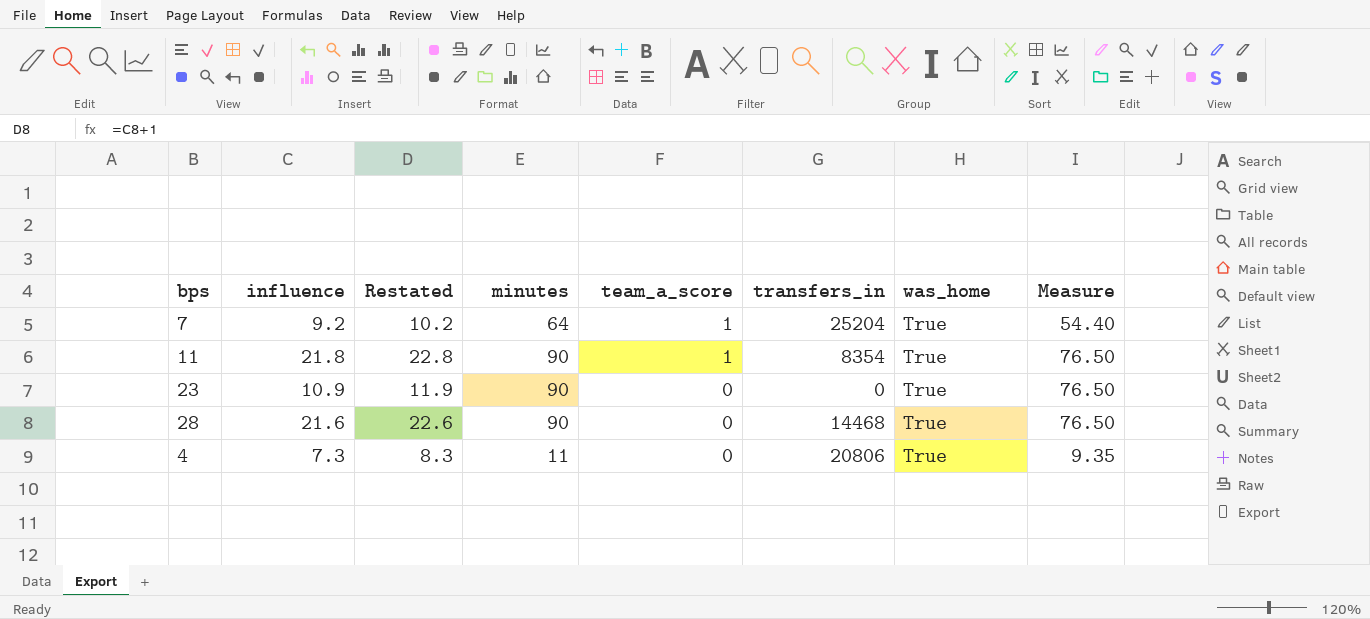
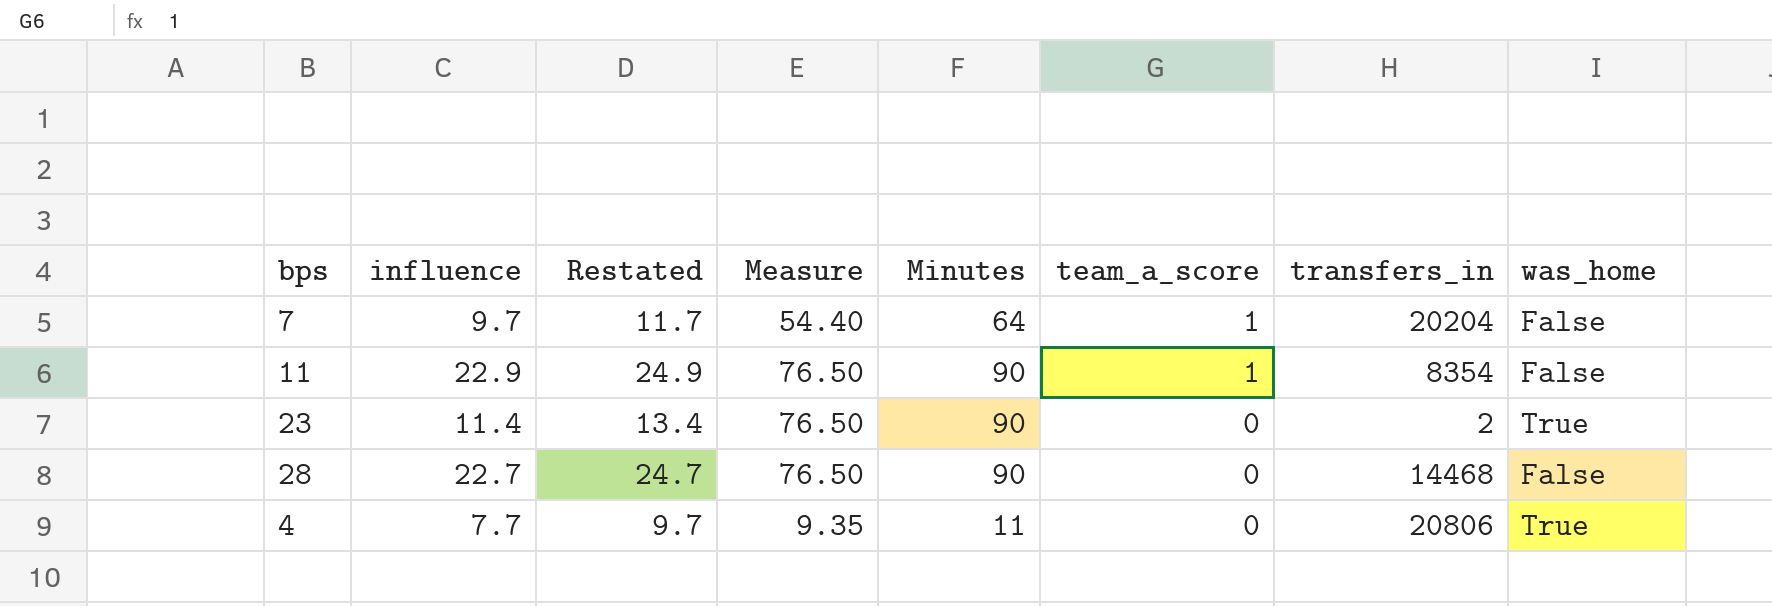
column Restated | formula: [influence] + 1 -> [influence] + 2
column Measure | position: 8 -> 4
column name: minutes -> Minutes
7 | influence: 9.2 -> 9.7
7 | transfers_in: 25204 -> 20204
7 | was_home: True -> False
11 | influence: 21.8 -> 22.9
11 | was_home: True -> False
23 | influence: 10.9 -> 11.4
23 | transfers_in: 0 -> 2
28 | influence: 21.6 -> 22.7
28 | was_home: True -> False
4 | influence: 7.3 -> 7.7

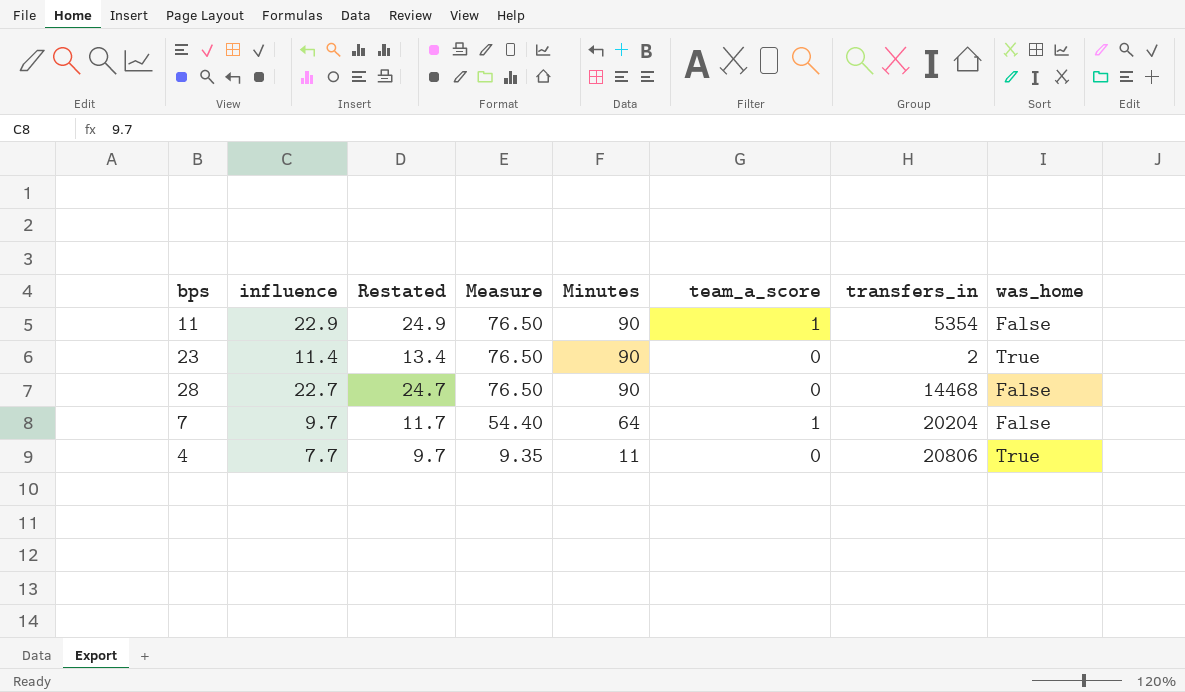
row order: team_a_score descending -> Measure descending
11 | transfers_in: 8354 -> 5354

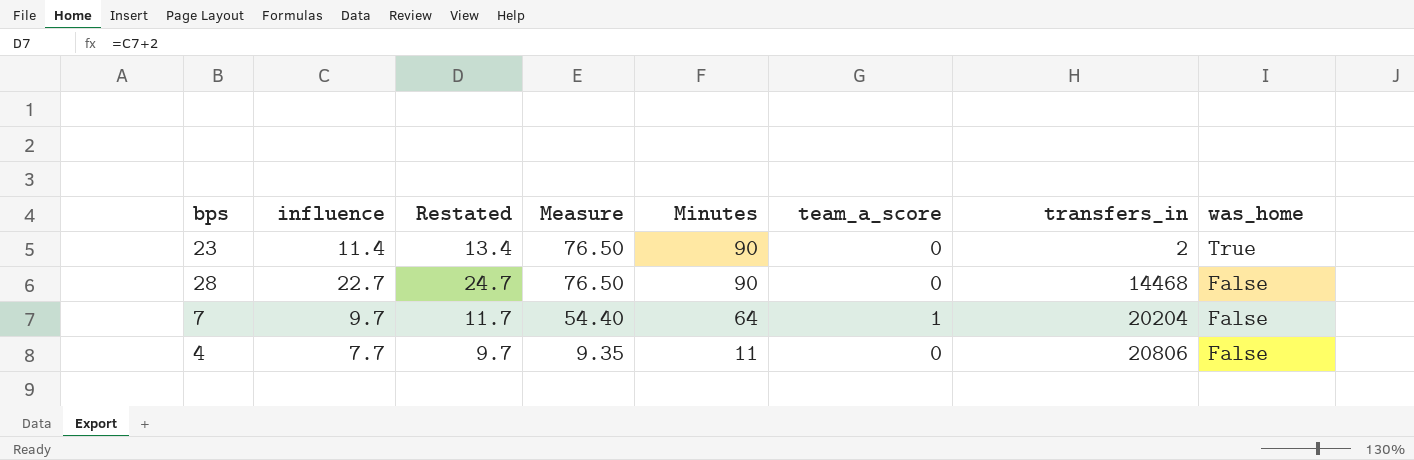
row 11: 22.9 | 24.9 | 76.50 | 90 | 1 | 5354 | False -> none
4 | was_home: True -> False

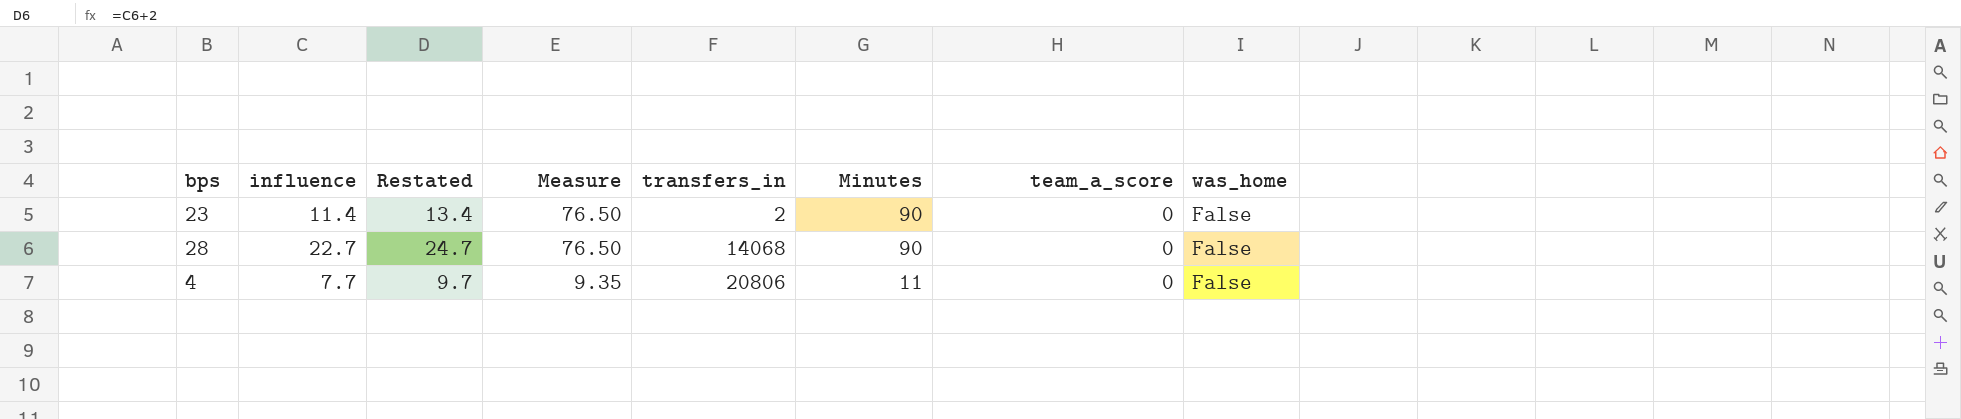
column transfers_in | position: 7 -> 5
row 7: 9.7 | 11.7 | 54.40 | 64 | 1 | 20204 | False -> none
23 | was_home: True -> False
28 | transfers_in: 14468 -> 14068

